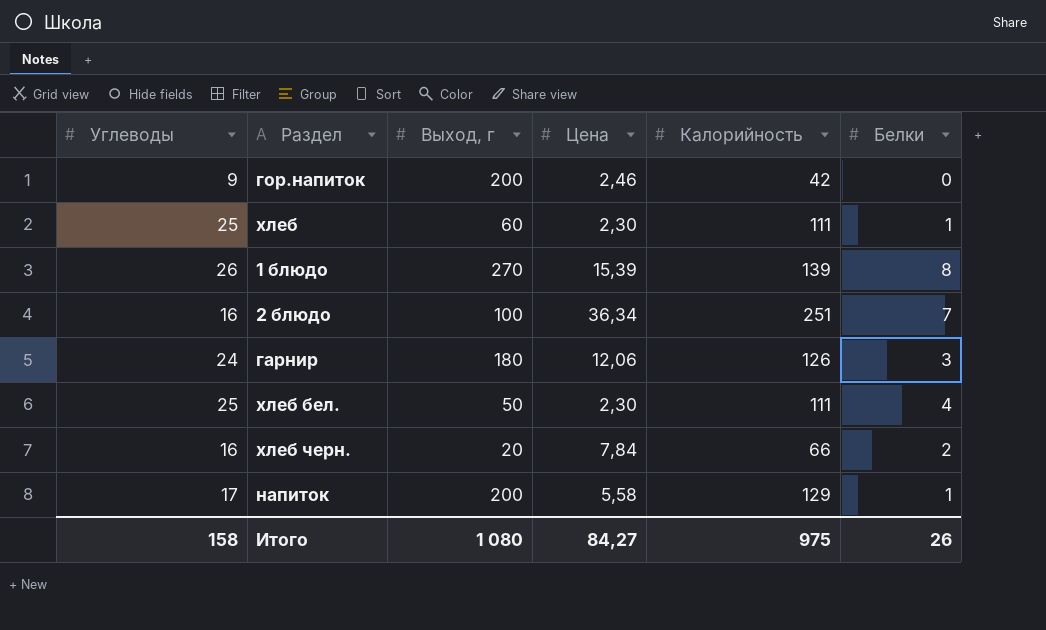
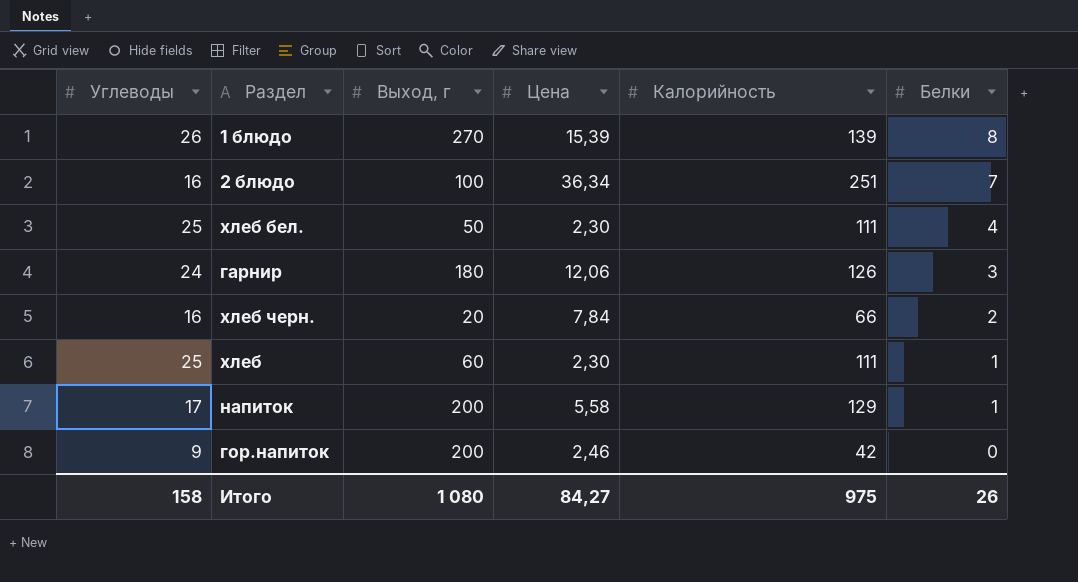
row order: none -> Белки descending

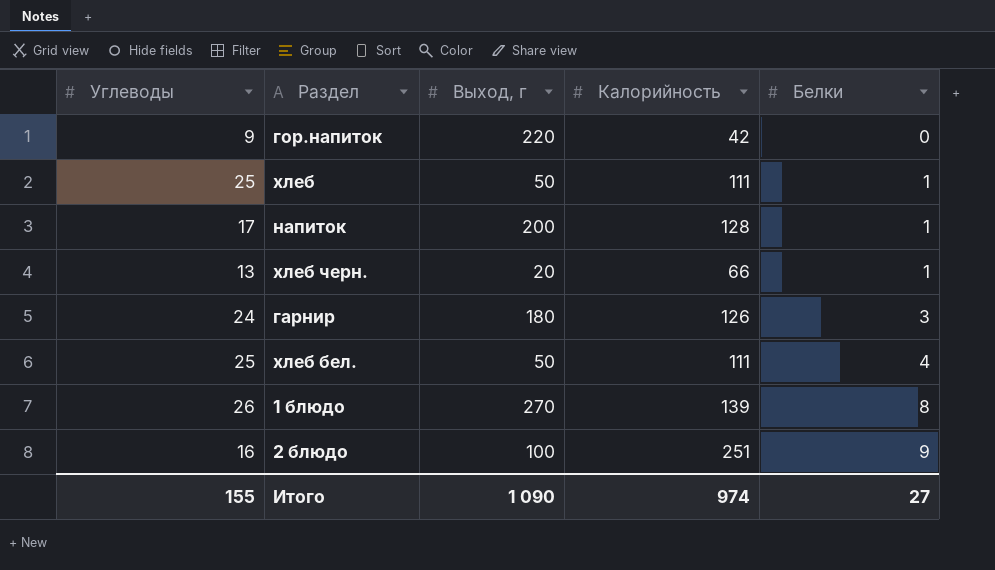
row order: Белки descending -> Белки ascending
column Цена | position: 4 -> none
гор.напиток | Выход, г: 200 -> 220
хлеб | Выход, г: 60 -> 50
напиток | Калорийность: 129 -> 128
хлеб черн. | Углеводы: 16 -> 13
хлеб черн. | Белки: 2 -> 1
2 блюдо | Белки: 7 -> 9
Итого | Углеводы: 158 -> 155
Итого | Выход, г: 1 080 -> 1 090
Итого | Калорийность: 975 -> 974
Итого | Белки: 26 -> 27

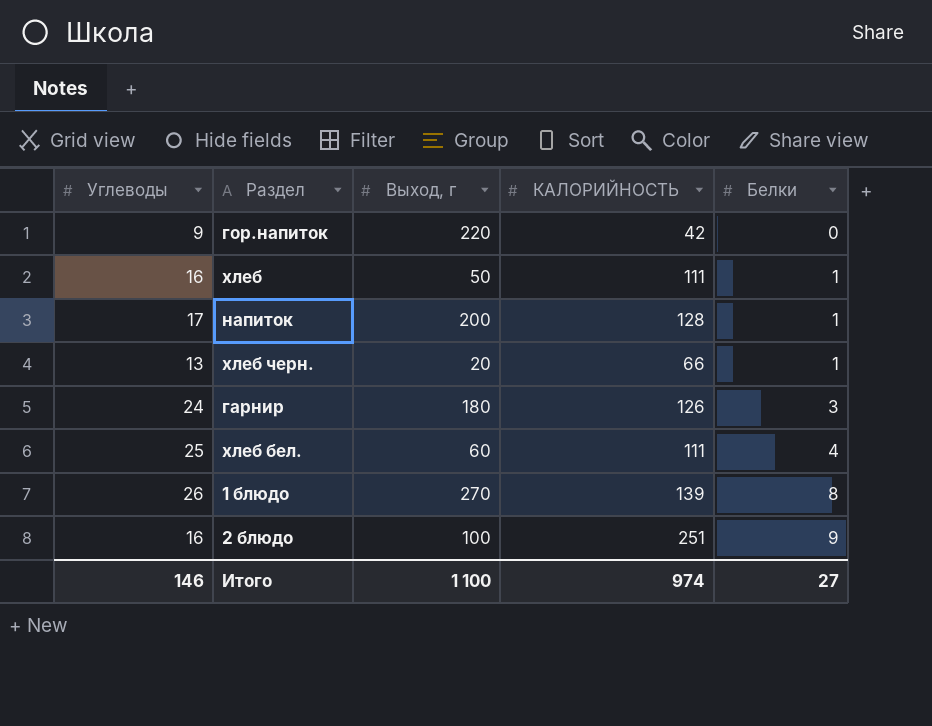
column name: Калорийность -> КАЛОРИЙНОСТЬ
хлеб | Углеводы: 25 -> 16
хлеб бел. | Выход, г: 50 -> 60
Итого | Углеводы: 155 -> 146
Итого | Выход, г: 1 090 -> 1 100

